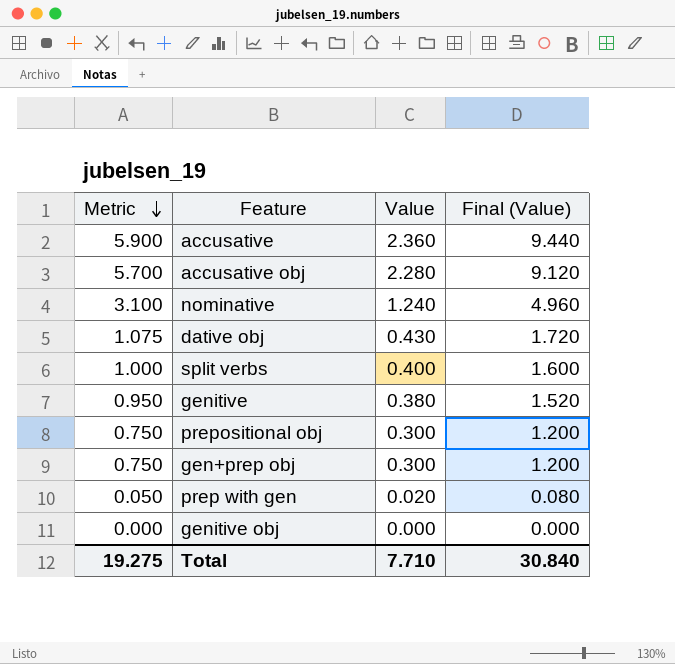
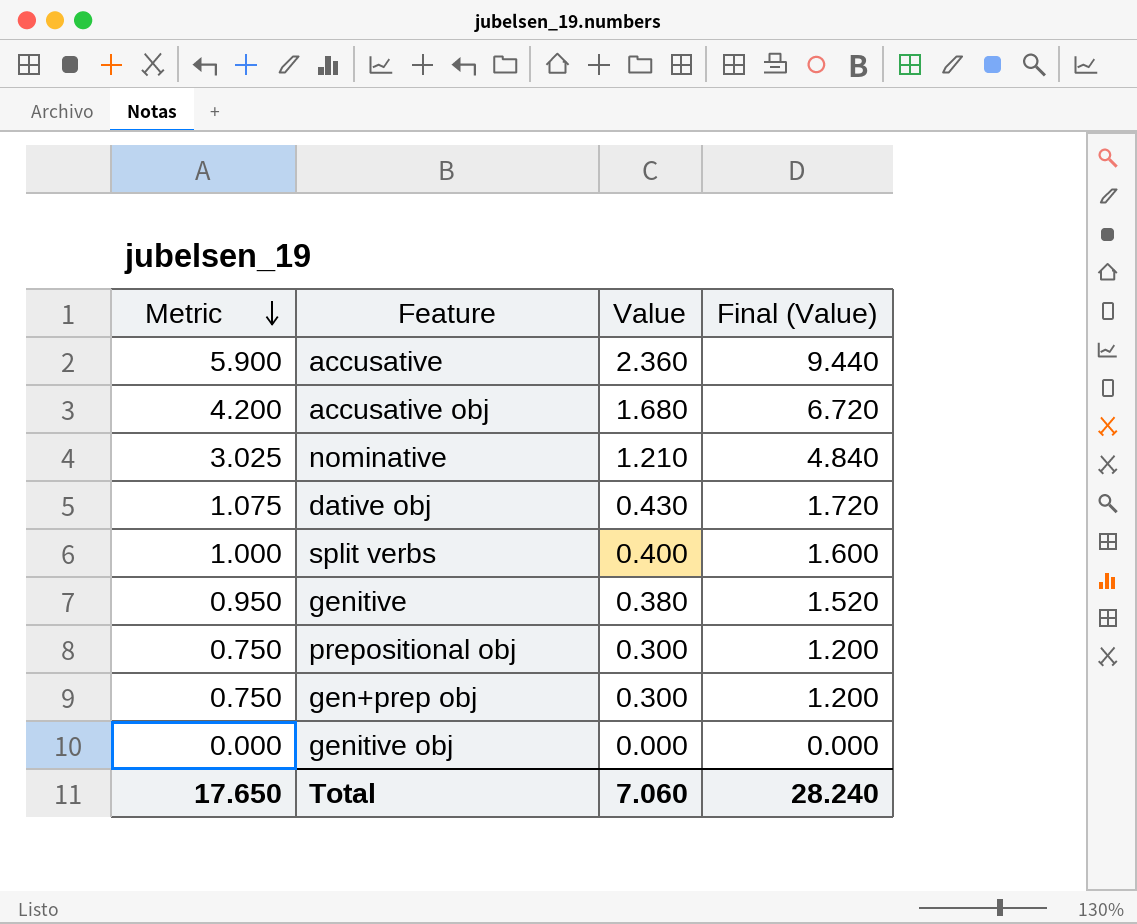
row prep with gen: 0.050 | 0.020 | 0.080 -> none
accusative obj | Metric: 5.700 -> 4.200
accusative obj | Value: 2.280 -> 1.680
accusative obj | Final (Value): 9.120 -> 6.720
nominative | Metric: 3.100 -> 3.025
nominative | Value: 1.240 -> 1.210
nominative | Final (Value): 4.960 -> 4.840
Total | Metric: 19.275 -> 17.650
Total | Value: 7.710 -> 7.060
Total | Final (Value): 30.840 -> 28.240

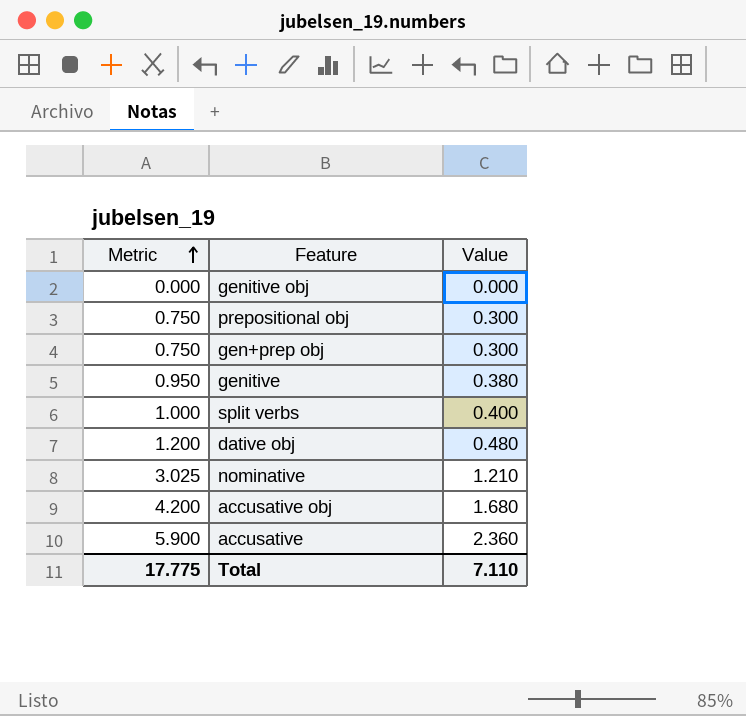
row order: Metric descending -> Metric ascending
column Final (Value) | formula: [Value] * 4 -> none
dative obj | Metric: 1.075 -> 1.200
dative obj | Value: 0.430 -> 0.480
Total | Metric: 17.650 -> 17.775
Total | Value: 7.060 -> 7.110

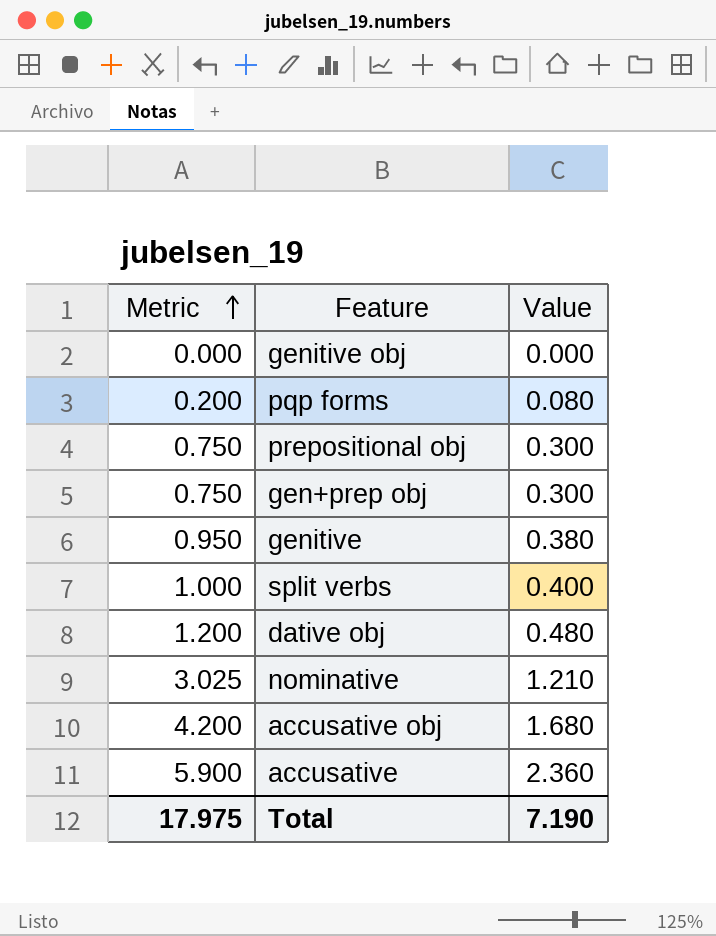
row pqp forms: none -> 0.200 | 0.080
Total | Metric: 17.775 -> 17.975
Total | Value: 7.110 -> 7.190

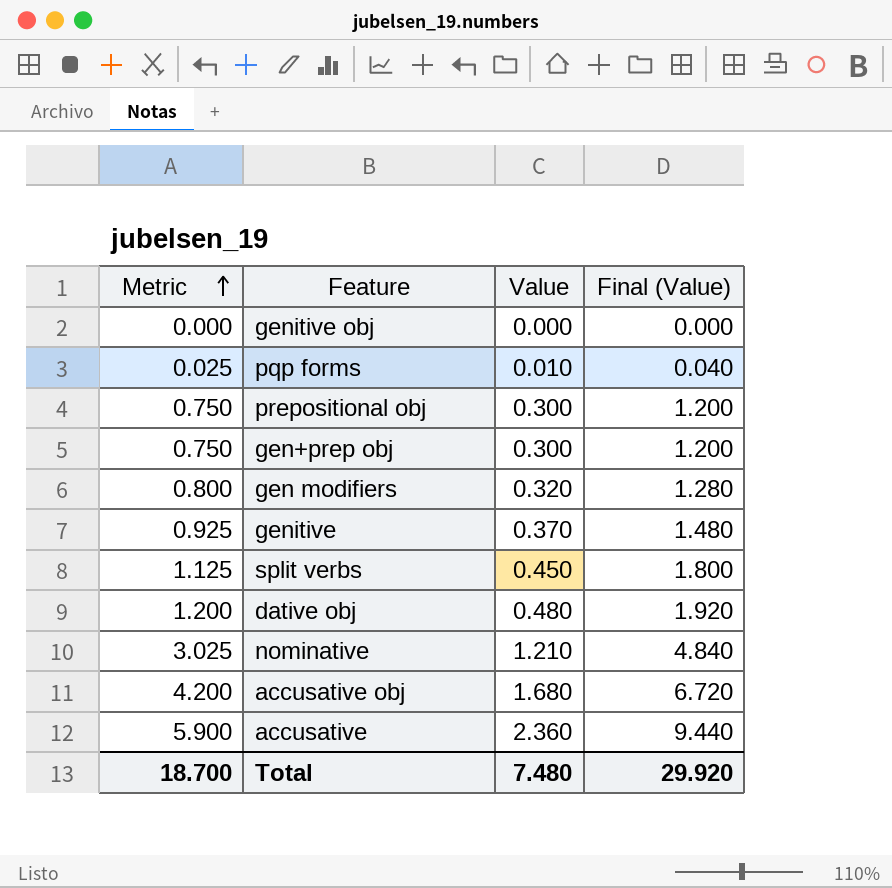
column Final (Value) | formula: none -> [Value] * 4
pqp forms | Metric: 0.200 -> 0.025
pqp forms | Value: 0.080 -> 0.010
row gen modifiers: none -> 0.800 | 0.320 | 1.280
genitive | Metric: 0.950 -> 0.925
genitive | Value: 0.380 -> 0.370
split verbs | Metric: 1.000 -> 1.125
split verbs | Value: 0.400 -> 0.450
Total | Metric: 17.975 -> 18.700
Total | Value: 7.190 -> 7.480

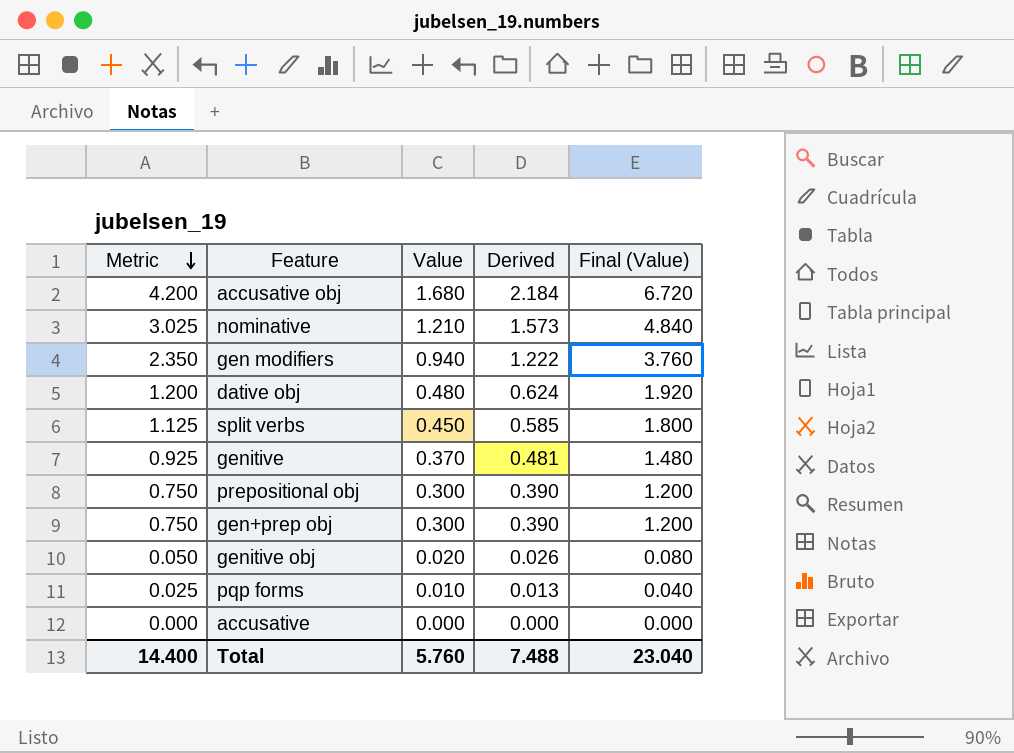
row order: Metric ascending -> Metric descending
column Derived | formula: none -> [Value] * 1.3
gen modifiers | Metric: 0.800 -> 2.350
gen modifiers | Value: 0.320 -> 0.940
gen modifiers | Final (Value): 1.280 -> 3.760
genitive obj | Metric: 0.000 -> 0.050
genitive obj | Value: 0.000 -> 0.020
genitive obj | Final (Value): 0.000 -> 0.080
accusative | Metric: 5.900 -> 0.000
accusative | Value: 2.360 -> 0.000
accusative | Final (Value): 9.440 -> 0.000
Total | Metric: 18.700 -> 14.400
Total | Value: 7.480 -> 5.760
Total | Final (Value): 29.920 -> 23.040

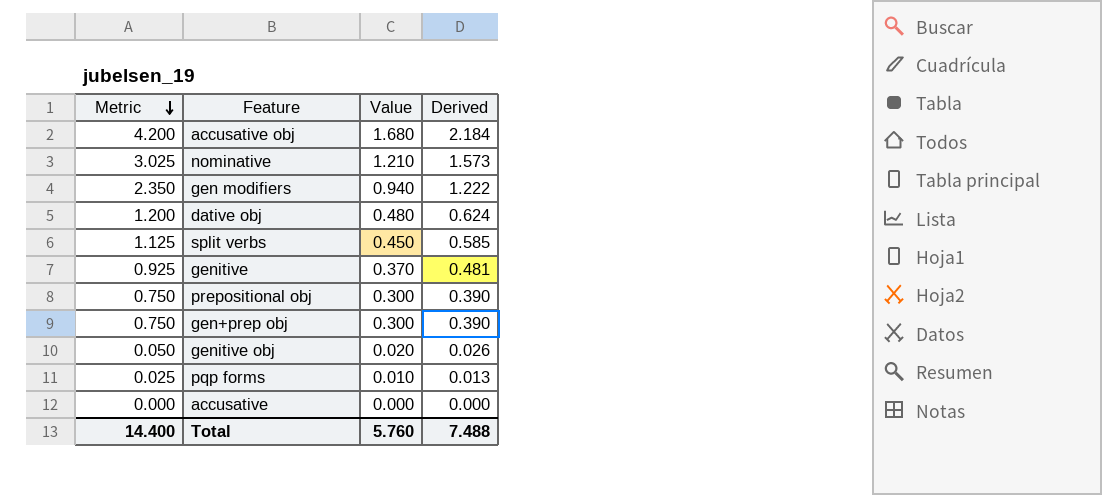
column Final (Value) | formula: [Value] * 4 -> none

